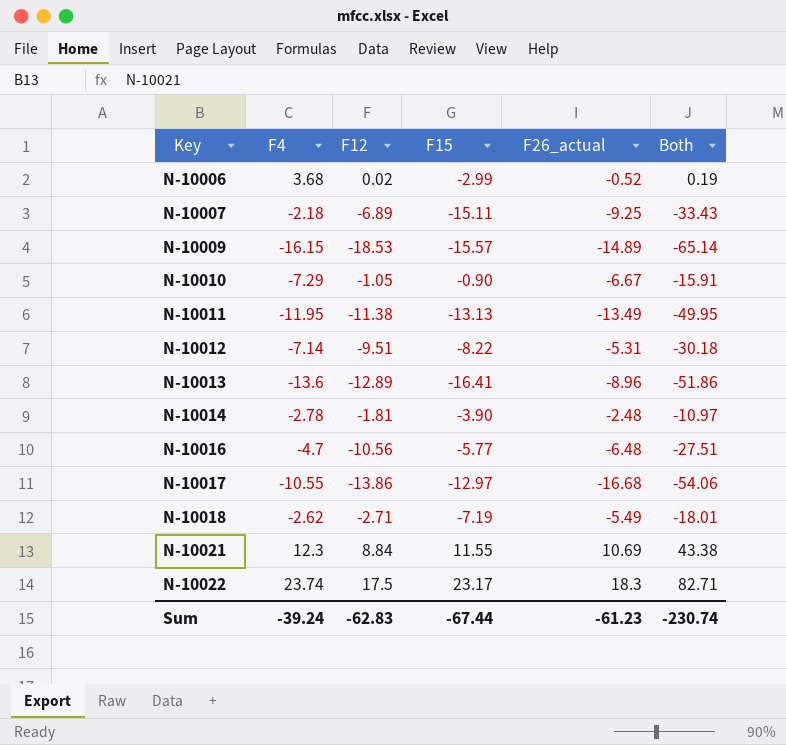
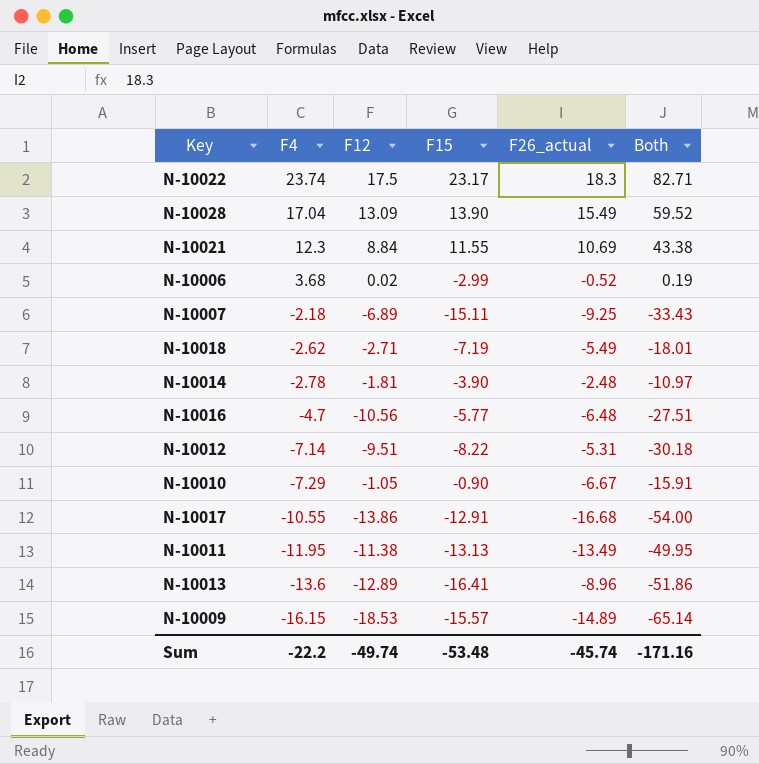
row order: Key ascending -> F4 descending
row N-10028: none -> 17.04 | 13.09 | 13.90 | 15.49 | 59.52
N-10017 | F15: -12.97 -> -12.91
N-10017 | Both: -54.06 -> -54.00
Sum | F4: -39.24 -> -22.2
Sum | F12: -62.83 -> -49.74
Sum | F15: -67.44 -> -53.48
Sum | F26_actual: -61.23 -> -45.74
Sum | Both: -230.74 -> -171.16

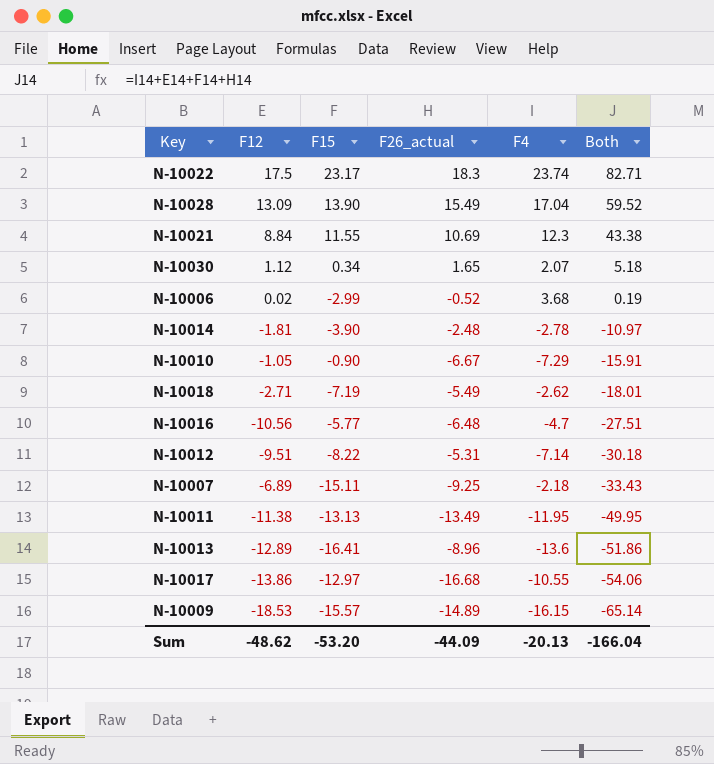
row order: F4 descending -> Both descending
column F4 | position: 2 -> 5
row N-10030: none -> 1.12 | 0.34 | 1.65 | 2.07 | 5.18
N-10017 | F15: -12.91 -> -12.97
N-10017 | Both: -54.00 -> -54.06
Sum | F12: -49.74 -> -48.62
Sum | F15: -53.48 -> -53.20
Sum | F26_actual: -45.74 -> -44.09
Sum | F4: -22.2 -> -20.13
Sum | Both: -171.16 -> -166.04

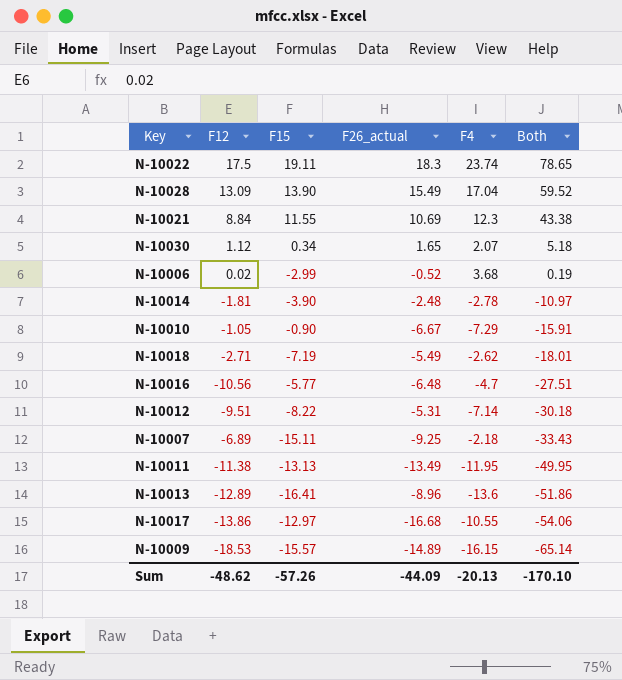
N-10022 | F15: 23.17 -> 19.11
N-10022 | Both: 82.71 -> 78.65
Sum | F15: -53.20 -> -57.26
Sum | Both: -166.04 -> -170.10

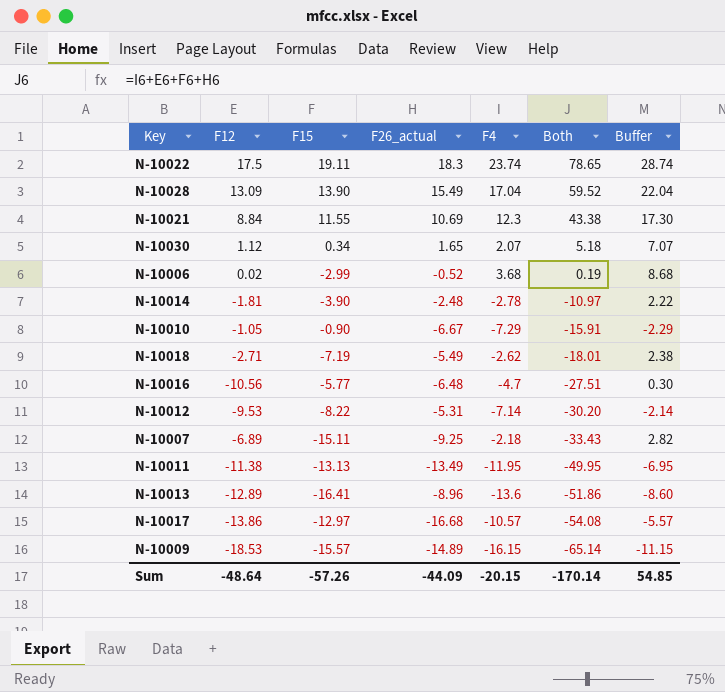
column Buffer | formula: none -> [F4] + 5
N-10012 | F12: -9.51 -> -9.53
N-10012 | Both: -30.18 -> -30.20
N-10017 | F4: -10.55 -> -10.57
N-10017 | Both: -54.06 -> -54.08
Sum | F12: -48.62 -> -48.64
Sum | F4: -20.13 -> -20.15
Sum | Both: -170.10 -> -170.14

